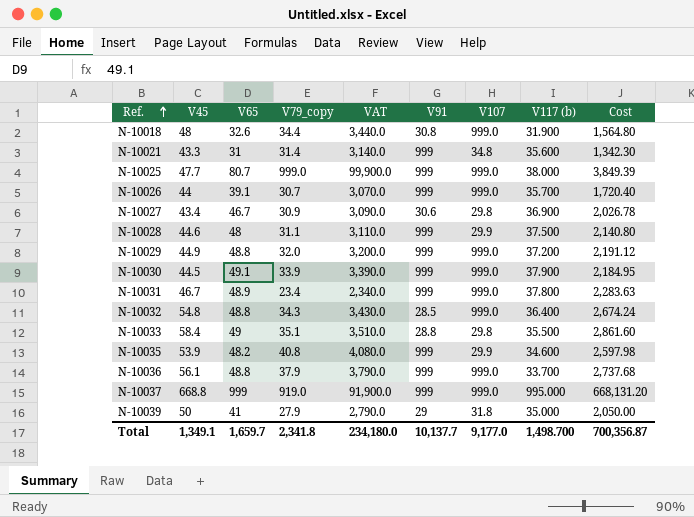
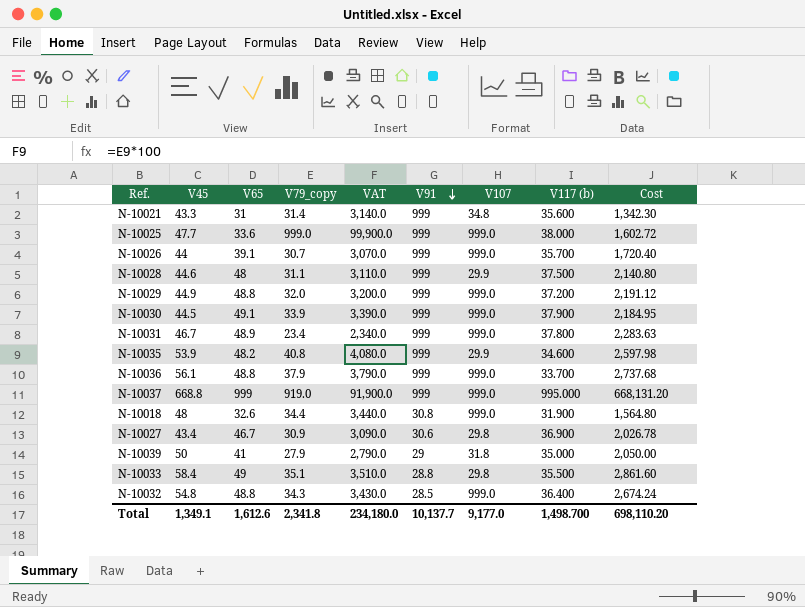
row order: Ref. ascending -> V91 descending
N-10025 | V65: 80.7 -> 33.6
N-10025 | Cost: 3,849.39 -> 1,602.72
Total | V65: 1,659.7 -> 1,612.6
Total | Cost: 700,356.87 -> 698,110.20

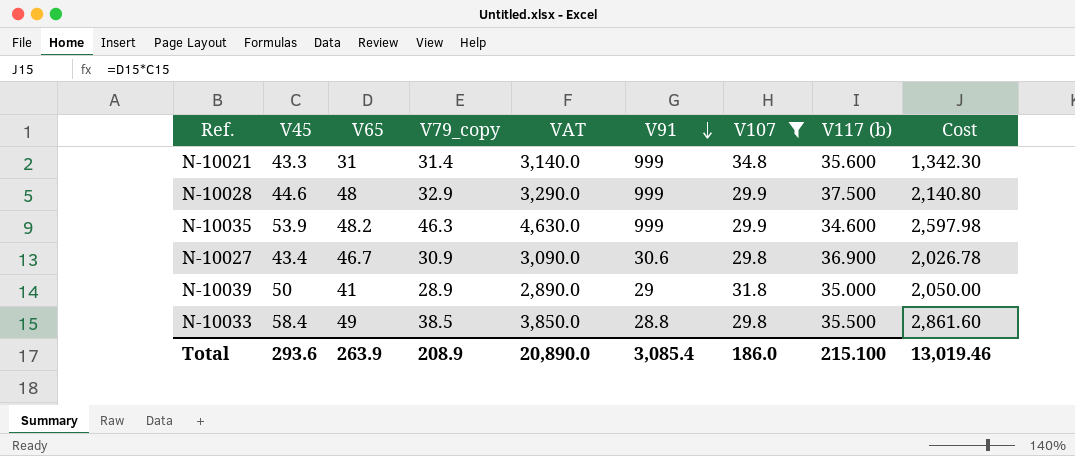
filter: none -> V107 != 999.0
N-10028 | V79_copy: 31.1 -> 32.9
N-10028 | VAT: 3,110.0 -> 3,290.0
N-10035 | V79_copy: 40.8 -> 46.3
N-10035 | VAT: 4,080.0 -> 4,630.0
N-10039 | V79_copy: 27.9 -> 28.9
N-10039 | VAT: 2,790.0 -> 2,890.0
N-10033 | V79_copy: 35.1 -> 38.5
N-10033 | VAT: 3,510.0 -> 3,850.0
Total | V45: 1,349.1 -> 293.6
Total | V65: 1,612.6 -> 263.9
Total | V79_copy: 2,341.8 -> 208.9
Total | VAT: 234,180.0 -> 20,890.0
Total | V91: 10,137.7 -> 3,085.4
Total | V107: 9,177.0 -> 186.0
Total | V117 (b): 1,498.700 -> 215.100
Total | Cost: 698,110.20 -> 13,019.46

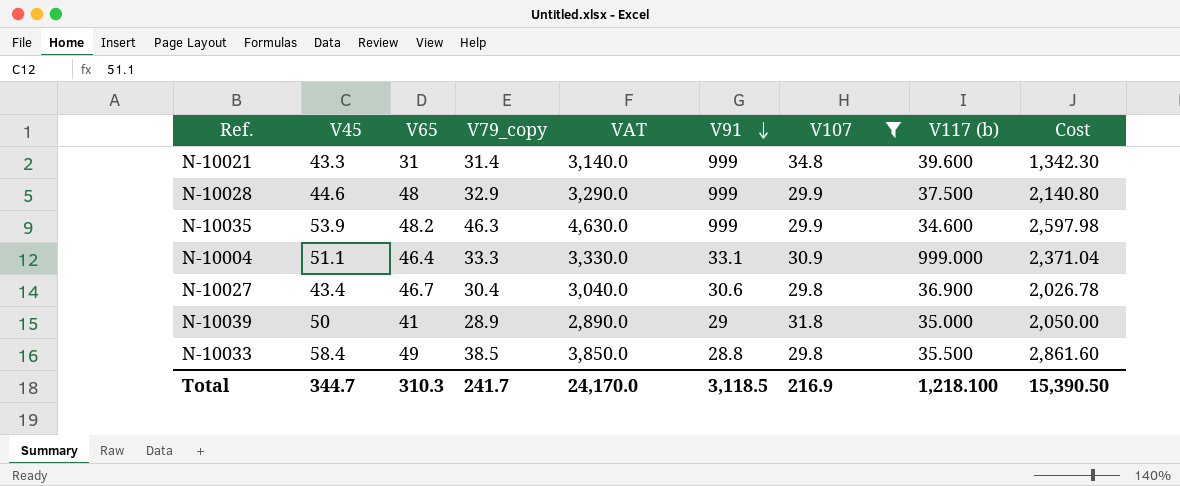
N-10021 | V117 (b): 35.600 -> 39.600
row N-10004: none -> 51.1 | 46.4 | 33.3 | 3,330.0 | 33.1 | 30.9 | 999.000 | 2,371.04
N-10027 | V79_copy: 30.9 -> 30.4
N-10027 | VAT: 3,090.0 -> 3,040.0
Total | V45: 293.6 -> 344.7
Total | V65: 263.9 -> 310.3
Total | V79_copy: 208.9 -> 241.7
Total | VAT: 20,890.0 -> 24,170.0
Total | V91: 3,085.4 -> 3,118.5
Total | V107: 186.0 -> 216.9
Total | V117 (b): 215.100 -> 1,218.100
Total | Cost: 13,019.46 -> 15,390.50

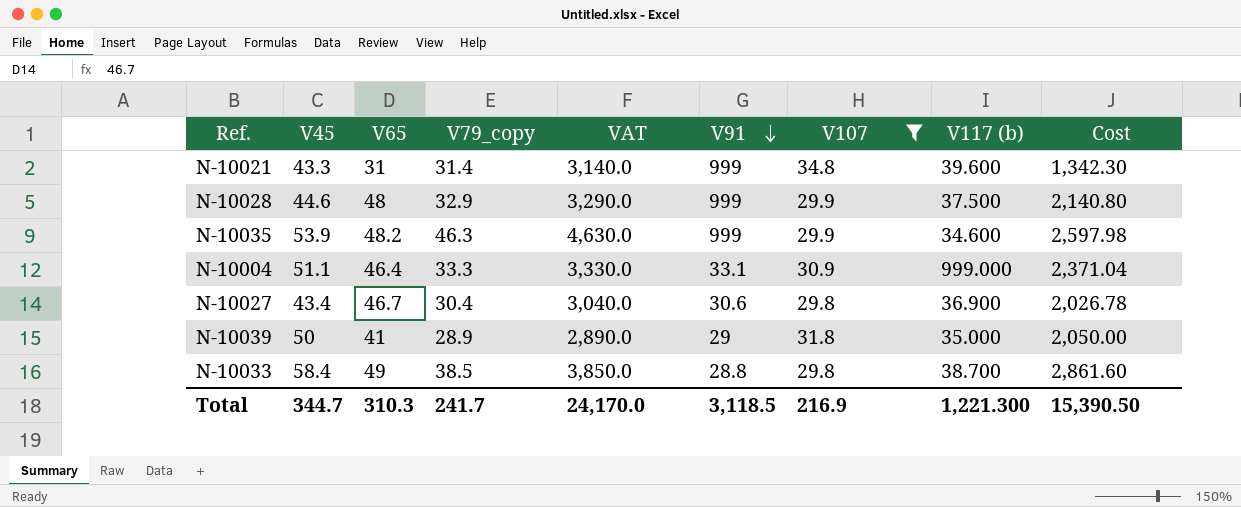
N-10033 | V117 (b): 35.500 -> 38.700
Total | V117 (b): 1,218.100 -> 1,221.300

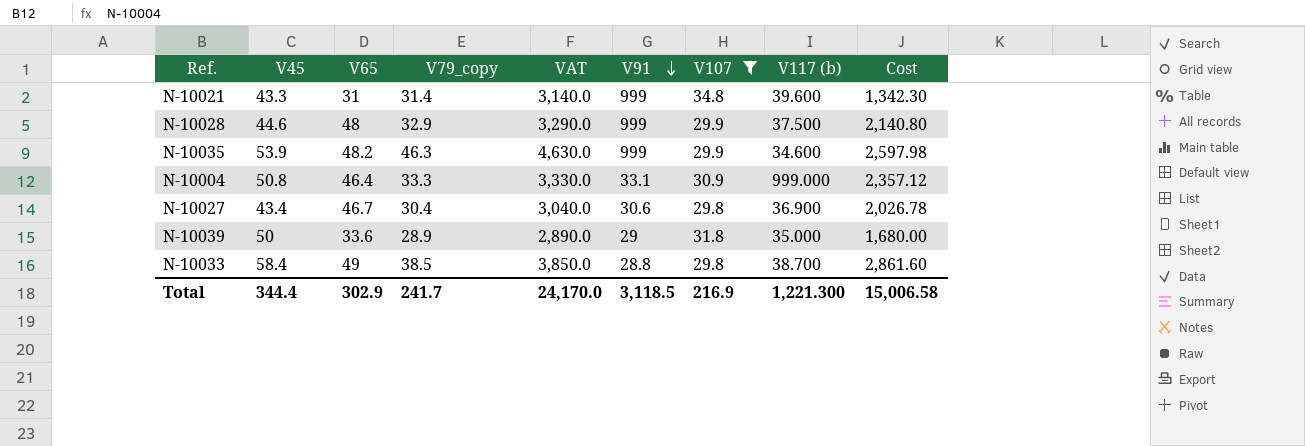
N-10004 | V45: 51.1 -> 50.8
N-10004 | Cost: 2,371.04 -> 2,357.12
N-10039 | V65: 41 -> 33.6
N-10039 | Cost: 2,050.00 -> 1,680.00
Total | V45: 344.7 -> 344.4
Total | V65: 310.3 -> 302.9
Total | Cost: 15,390.50 -> 15,006.58

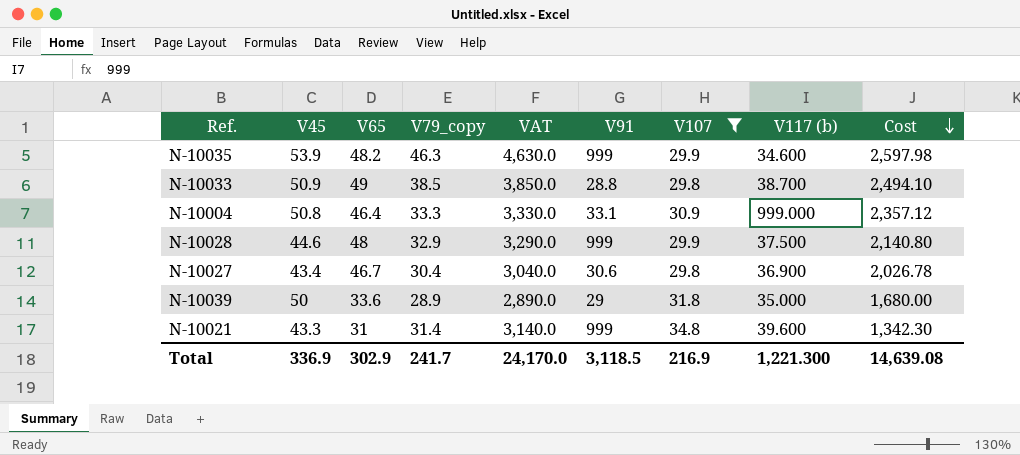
row order: V91 descending -> Cost descending
N-10033 | V45: 58.4 -> 50.9
N-10033 | Cost: 2,861.60 -> 2,494.10
Total | V45: 344.4 -> 336.9
Total | Cost: 15,006.58 -> 14,639.08

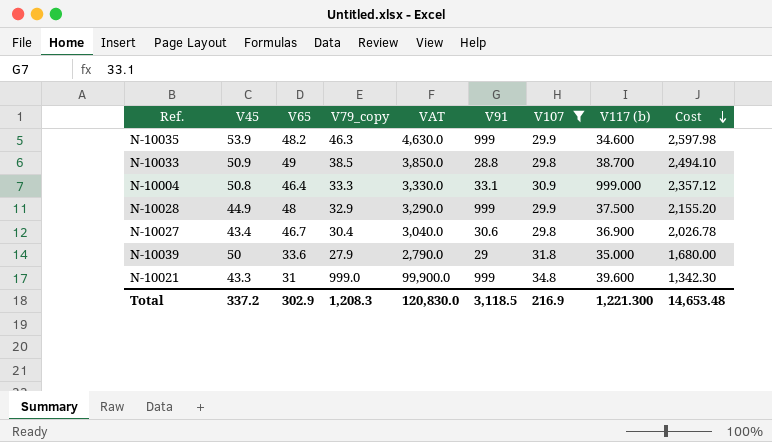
N-10028 | V45: 44.6 -> 44.9
N-10028 | Cost: 2,140.80 -> 2,155.20
N-10039 | V79_copy: 28.9 -> 27.9
N-10039 | VAT: 2,890.0 -> 2,790.0
N-10021 | V79_copy: 31.4 -> 999.0
N-10021 | VAT: 3,140.0 -> 99,900.0
Total | V45: 336.9 -> 337.2
Total | V79_copy: 241.7 -> 1,208.3
Total | VAT: 24,170.0 -> 120,830.0
Total | Cost: 14,639.08 -> 14,653.48

